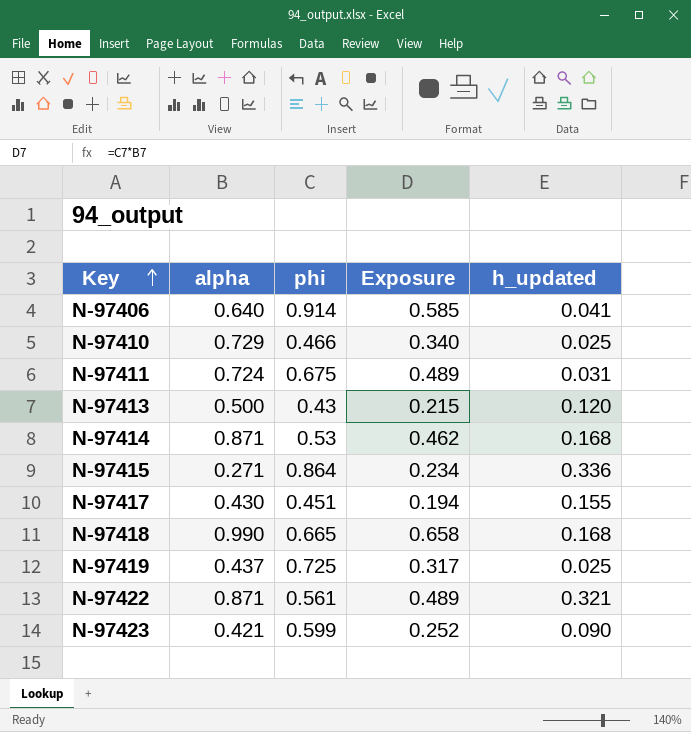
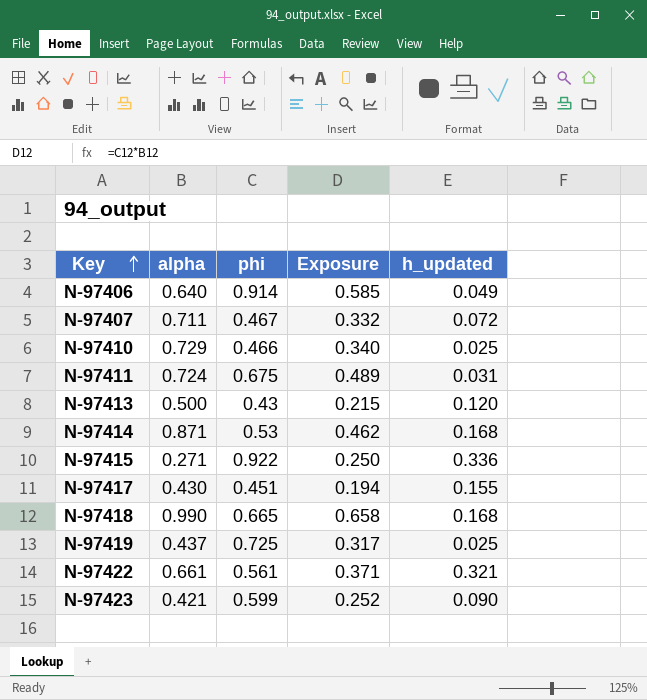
N-97406 | h_updated: 0.041 -> 0.049
row N-97407: none -> 0.711 | 0.467 | 0.332 | 0.072
N-97415 | phi: 0.864 -> 0.922
N-97415 | Exposure: 0.234 -> 0.250
N-97422 | alpha: 0.871 -> 0.661
N-97422 | Exposure: 0.489 -> 0.371

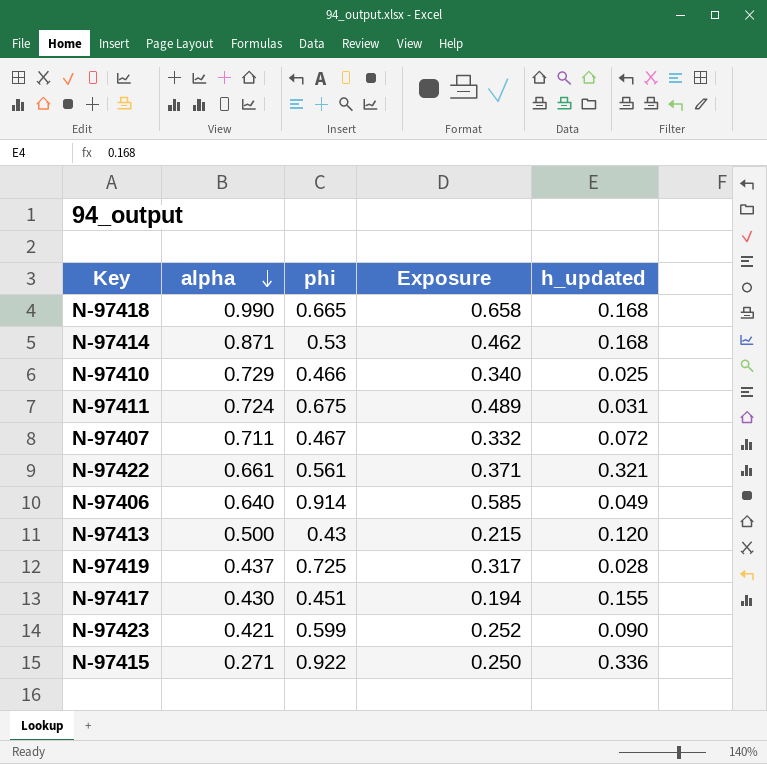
row order: Key ascending -> alpha descending
N-97419 | h_updated: 0.025 -> 0.028

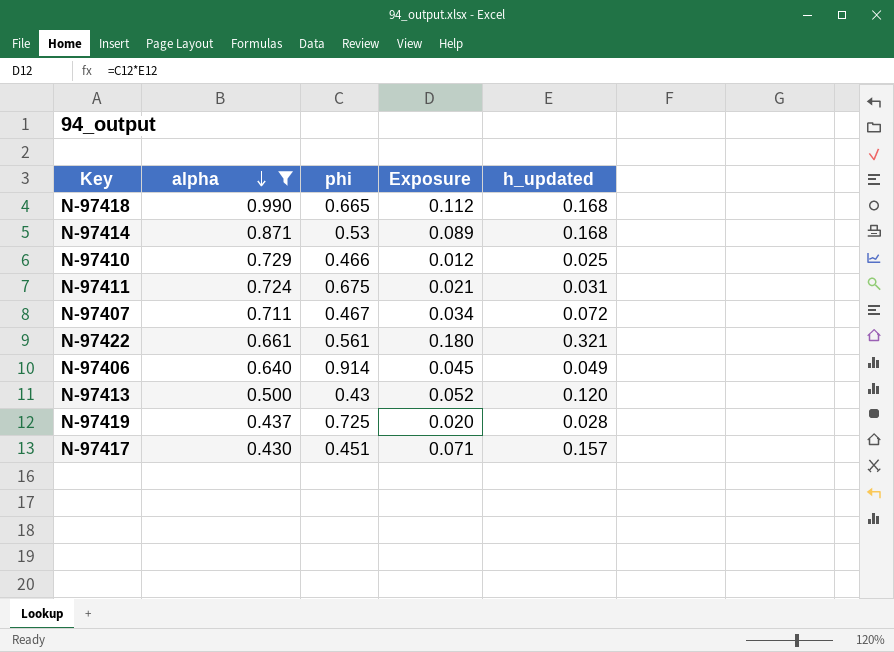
filter: none -> alpha >= 0.430
column Exposure | formula: [alpha] * [phi] -> [phi] * [h_updated]
N-97417 | h_updated: 0.155 -> 0.157

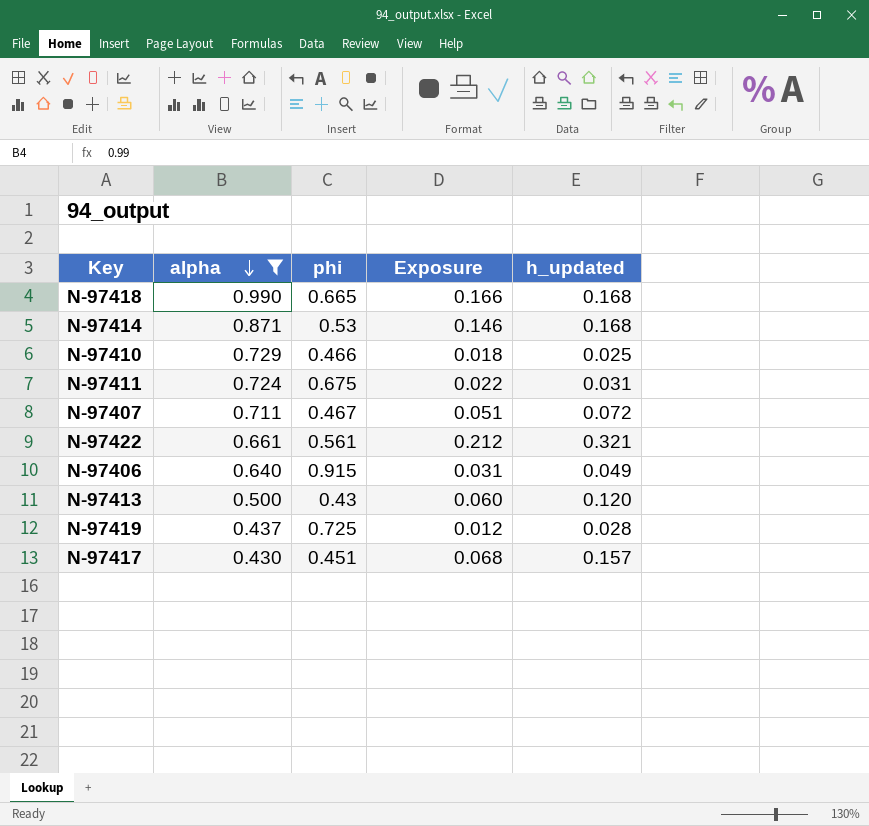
column Exposure | formula: [phi] * [h_updated] -> [alpha] * [h_updated]
N-97406 | phi: 0.914 -> 0.915

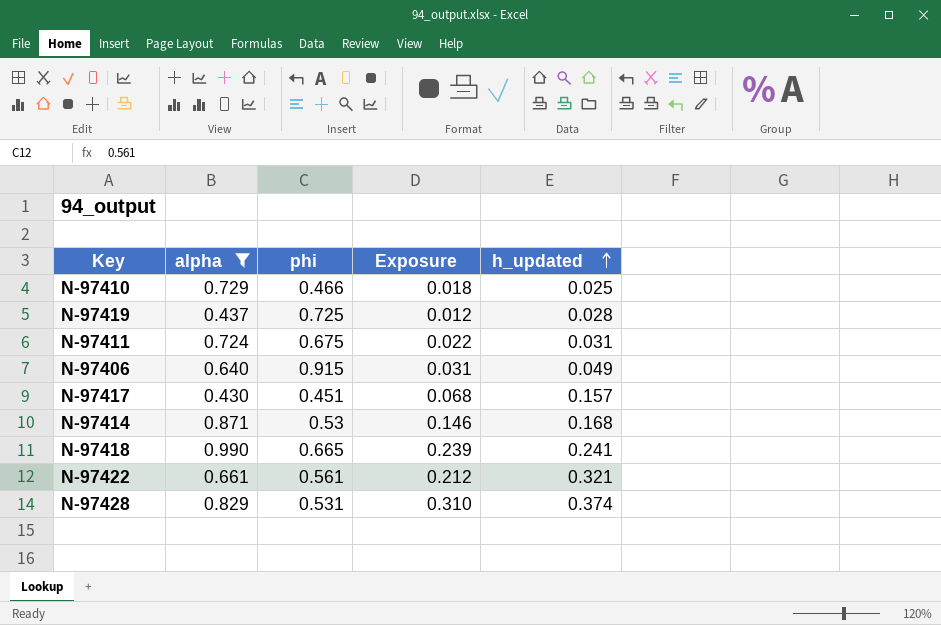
row order: alpha descending -> h_updated ascending
row N-97407: 0.711 | 0.467 | 0.051 | 0.072 -> none
row N-97413: 0.500 | 0.43 | 0.060 | 0.120 -> none
N-97418 | Exposure: 0.166 -> 0.239
N-97418 | h_updated: 0.168 -> 0.241
row N-97428: none -> 0.829 | 0.531 | 0.310 | 0.374

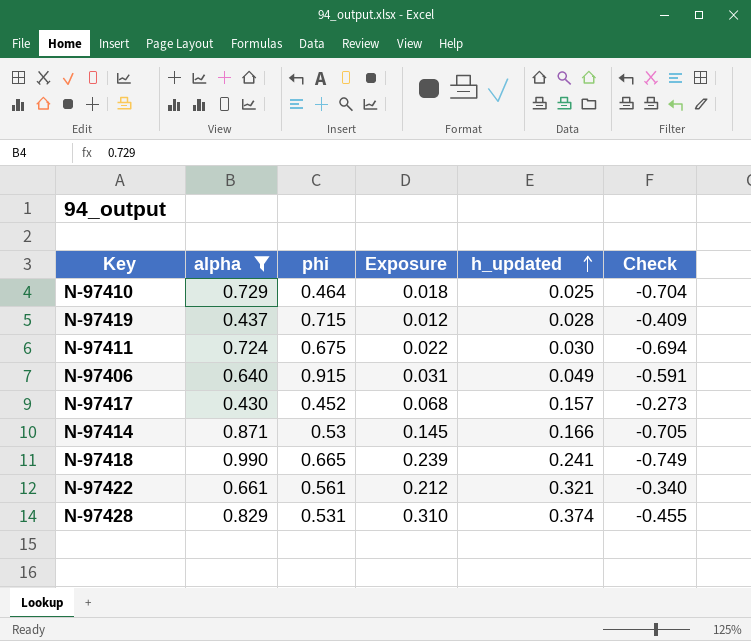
column Check | formula: none -> [h_updated] - [alpha]
N-97410 | phi: 0.466 -> 0.464
N-97419 | phi: 0.725 -> 0.715
N-97411 | h_updated: 0.031 -> 0.030
N-97417 | phi: 0.451 -> 0.452
N-97414 | Exposure: 0.146 -> 0.145
N-97414 | h_updated: 0.168 -> 0.166

